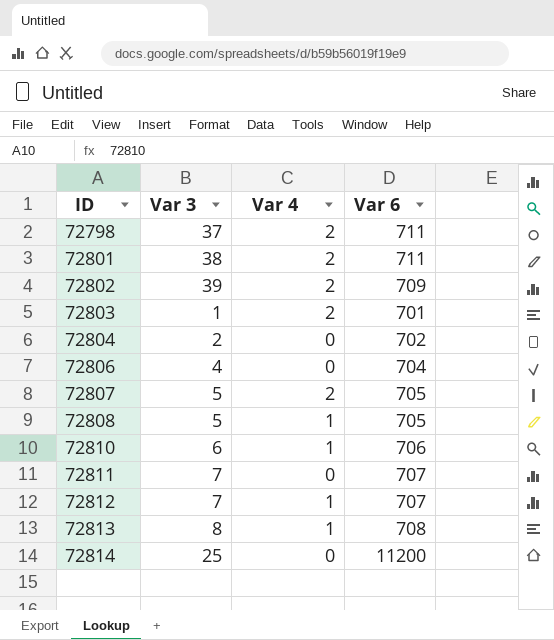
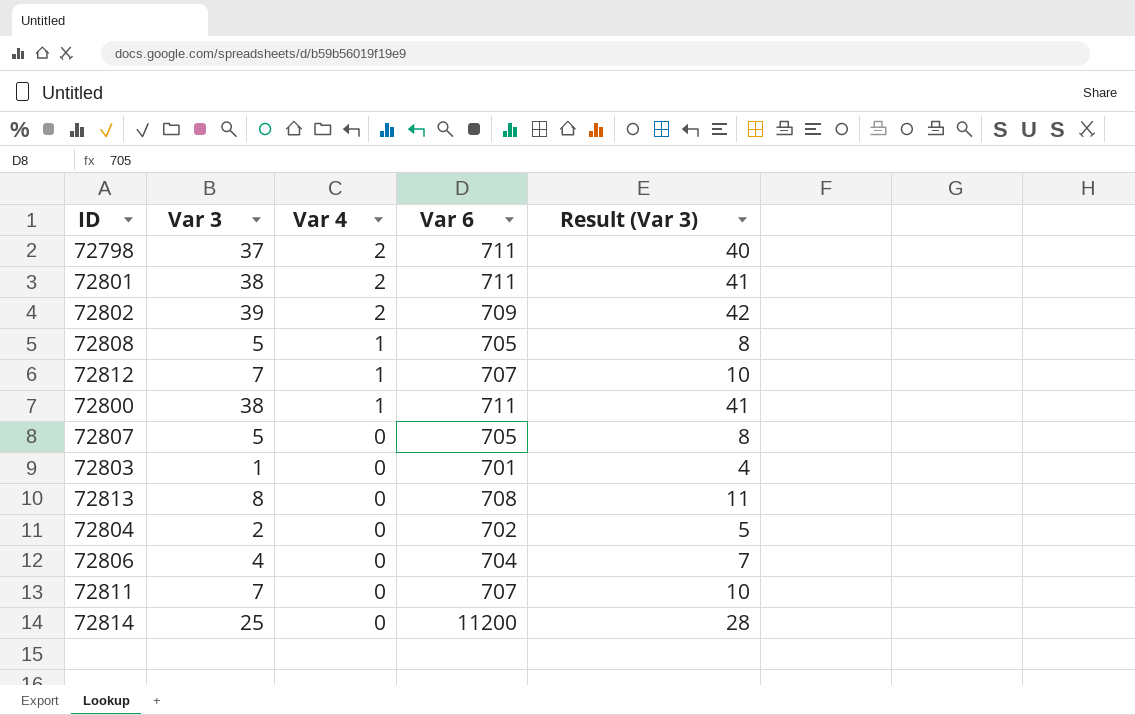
row order: ID ascending -> Var 4 descending
column Result (Var 3) | formula: none -> [Var 3] + 3
row 72810: 6 | 1 | 706 -> none
row 72800: none -> 38 | 1 | 711 | 41
72807 | Var 4: 2 -> 0
72803 | Var 4: 2 -> 0
72813 | Var 4: 1 -> 0

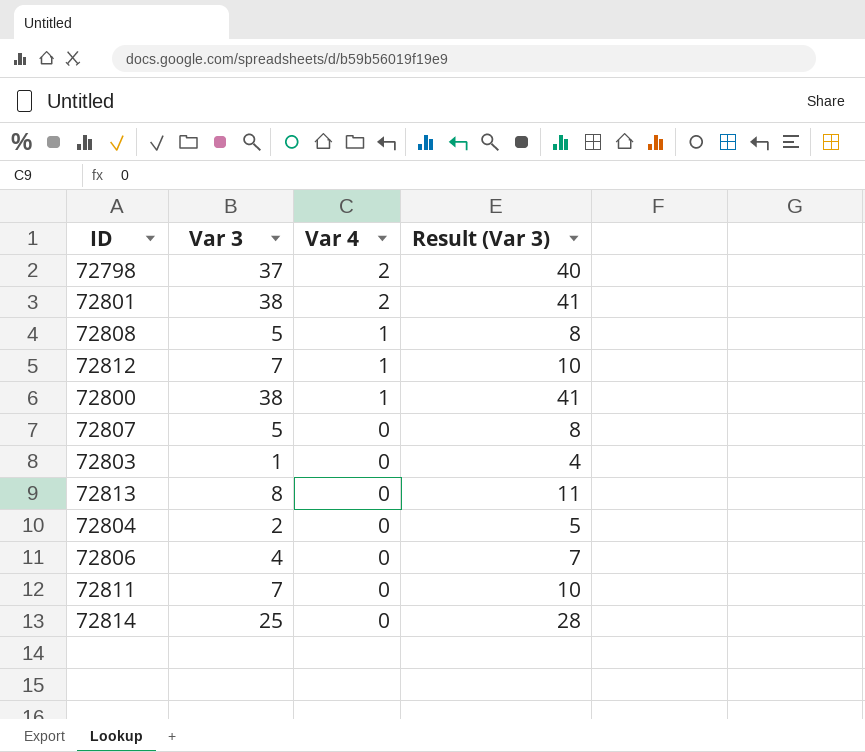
column Var 6 | position: 4 -> none
row 72802: 39 | 2 | 709 | 42 -> none

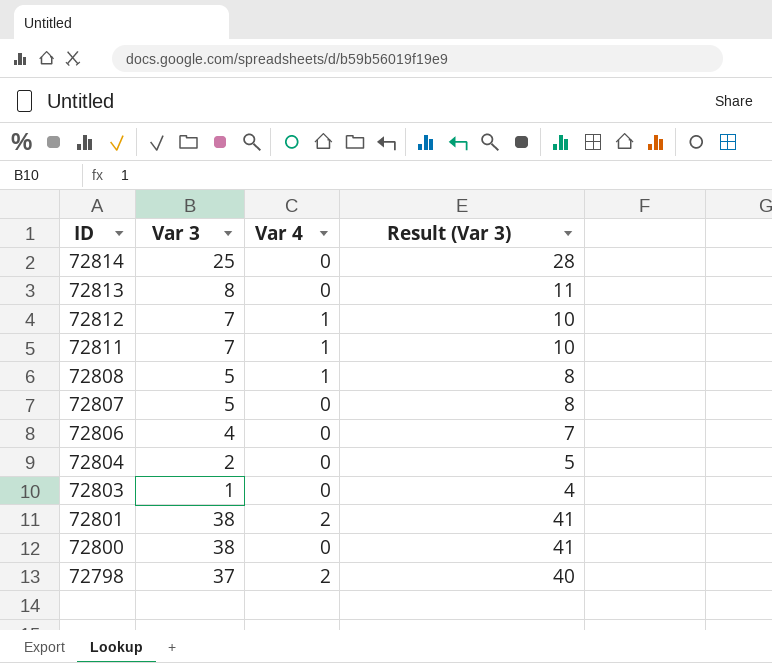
row order: Var 4 descending -> ID descending
72811 | Var 4: 0 -> 1
72800 | Var 4: 1 -> 0

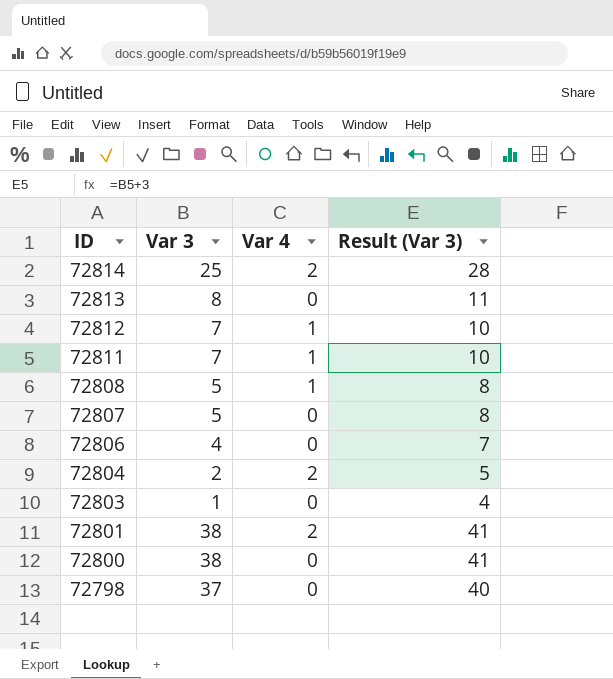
72814 | Var 4: 0 -> 2
72804 | Var 4: 0 -> 2
72798 | Var 4: 2 -> 0

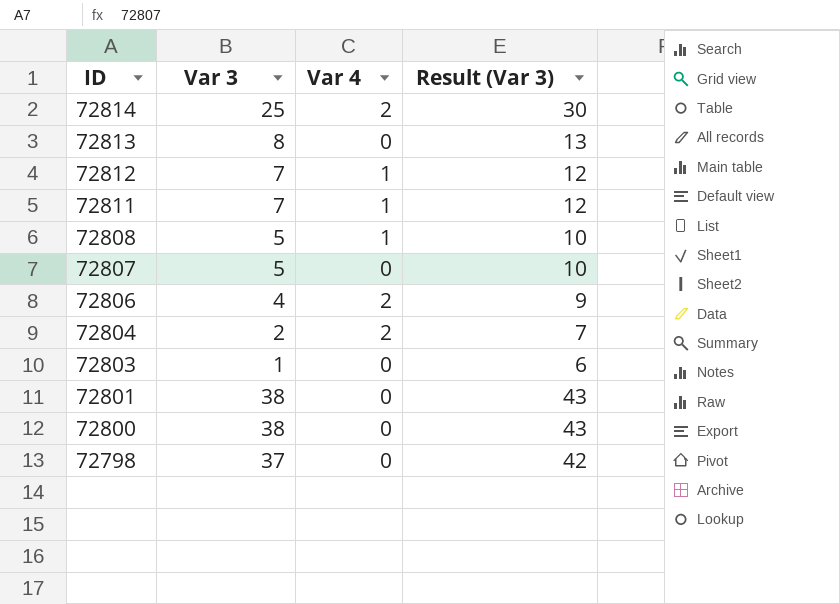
column Result (Var 3) | formula: [Var 3] + 3 -> [Var 3] + 5
72806 | Var 4: 0 -> 2
72801 | Var 4: 2 -> 0

